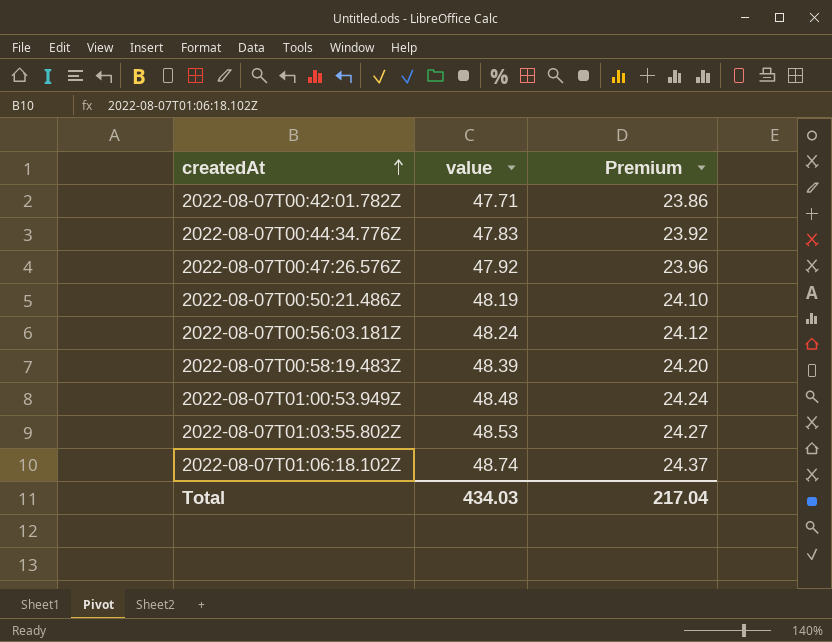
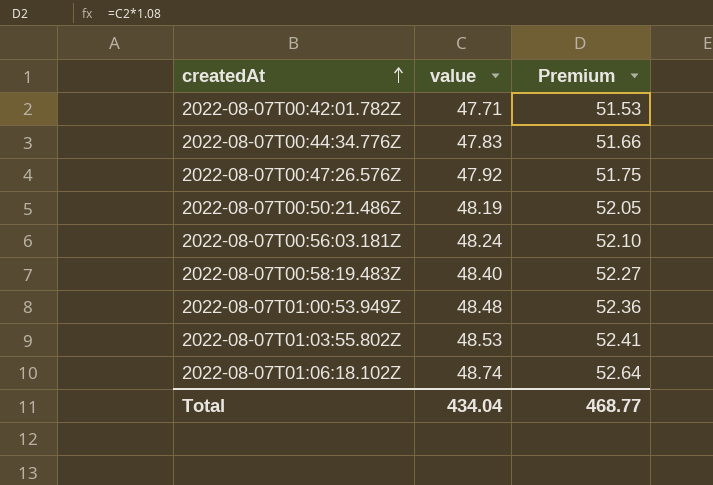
column Premium | formula: [value] * 0.5 -> [value] * 1.08
2022-08-07T00:58:19.483Z | value: 48.39 -> 48.40
Total | value: 434.03 -> 434.04
Total | Premium: 217.04 -> 468.77

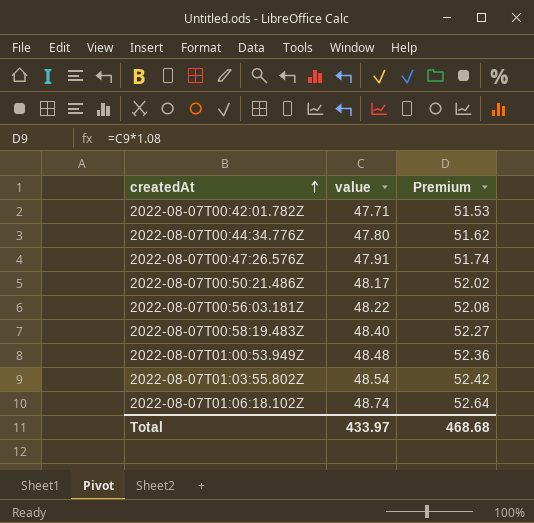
2022-08-07T00:44:34.776Z | value: 47.83 -> 47.80
2022-08-07T00:44:34.776Z | Premium: 51.66 -> 51.62
2022-08-07T00:47:26.576Z | value: 47.92 -> 47.91
2022-08-07T00:47:26.576Z | Premium: 51.75 -> 51.74
2022-08-07T00:50:21.486Z | value: 48.19 -> 48.17
2022-08-07T00:50:21.486Z | Premium: 52.05 -> 52.02
2022-08-07T00:56:03.181Z | value: 48.24 -> 48.22
2022-08-07T00:56:03.181Z | Premium: 52.10 -> 52.08
2022-08-07T01:03:55.802Z | value: 48.53 -> 48.54
2022-08-07T01:03:55.802Z | Premium: 52.41 -> 52.42
Total | value: 434.04 -> 433.97
Total | Premium: 468.77 -> 468.68

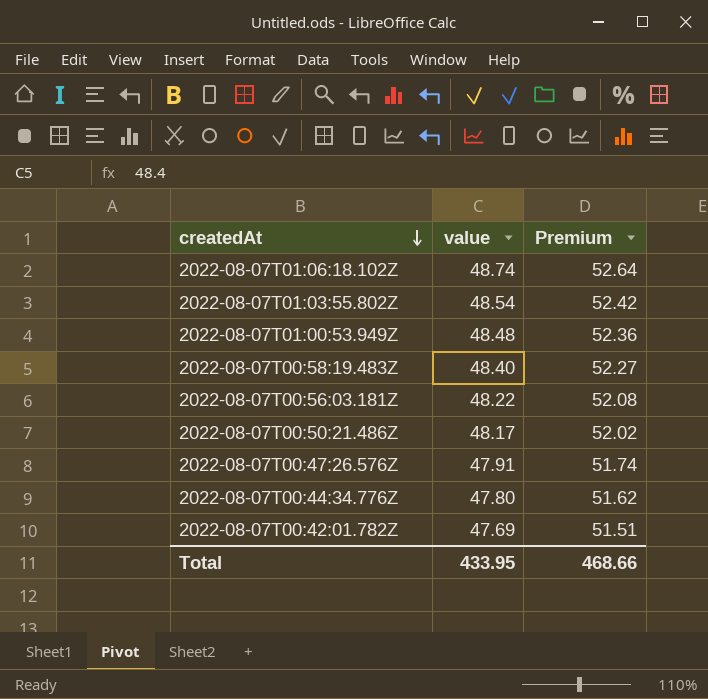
row order: createdAt ascending -> createdAt descending
2022-08-07T00:42:01.782Z | value: 47.71 -> 47.69
2022-08-07T00:42:01.782Z | Premium: 51.53 -> 51.51
Total | value: 433.97 -> 433.95
Total | Premium: 468.68 -> 468.66

